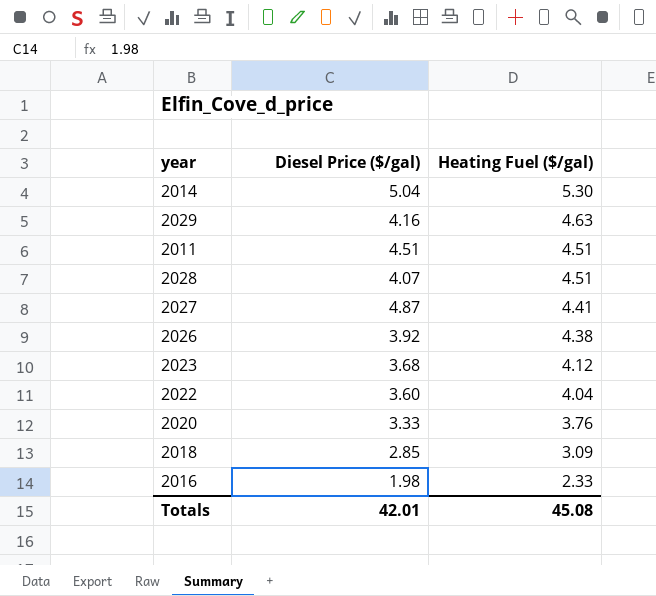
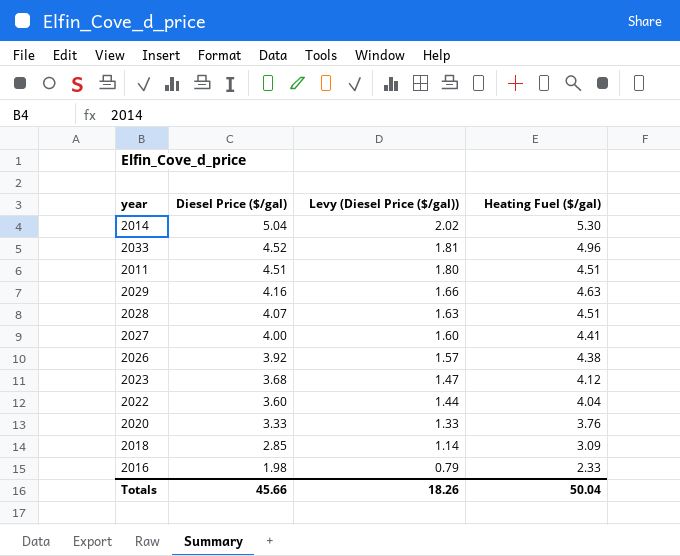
row order: Heating Fuel ($/gal) descending -> Diesel Price ($/gal) descending
column Levy (Diesel Price ($/gal)) | formula: none -> [Diesel Price ($/gal)] * 0.4
row 2033: none -> 4.52 | 1.81 | 4.96
2027 | Diesel Price ($/gal): 4.87 -> 4.00
Totals | Diesel Price ($/gal): 42.01 -> 45.66
Totals | Heating Fuel ($/gal): 45.08 -> 50.04

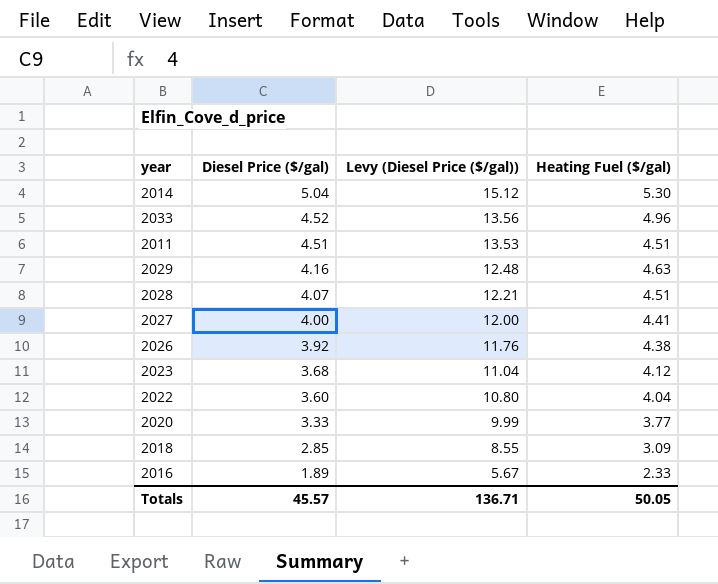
column Levy (Diesel Price ($/gal)) | formula: [Diesel Price ($/gal)] * 0.4 -> [Diesel Price ($/gal)] * 3
2020 | Heating Fuel ($/gal): 3.76 -> 3.77
2016 | Diesel Price ($/gal): 1.98 -> 1.89
Totals | Diesel Price ($/gal): 45.66 -> 45.57
Totals | Levy (Diesel Price ($/gal)): 18.26 -> 136.71
Totals | Heating Fuel ($/gal): 50.04 -> 50.05

